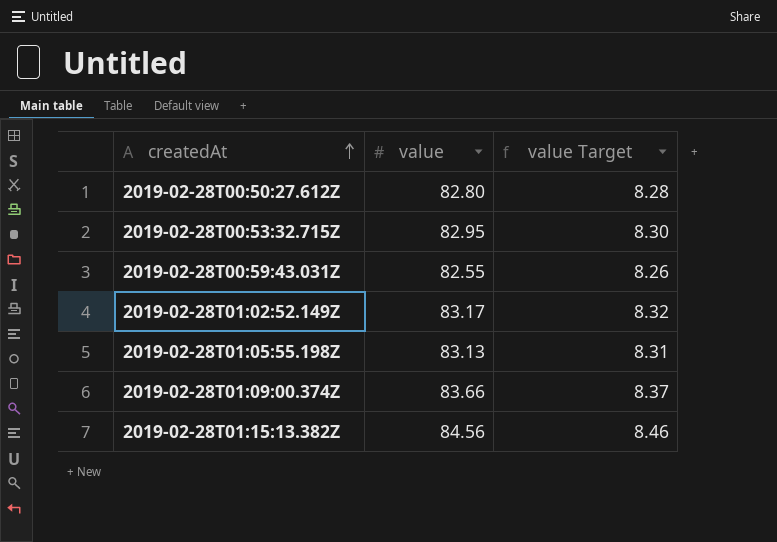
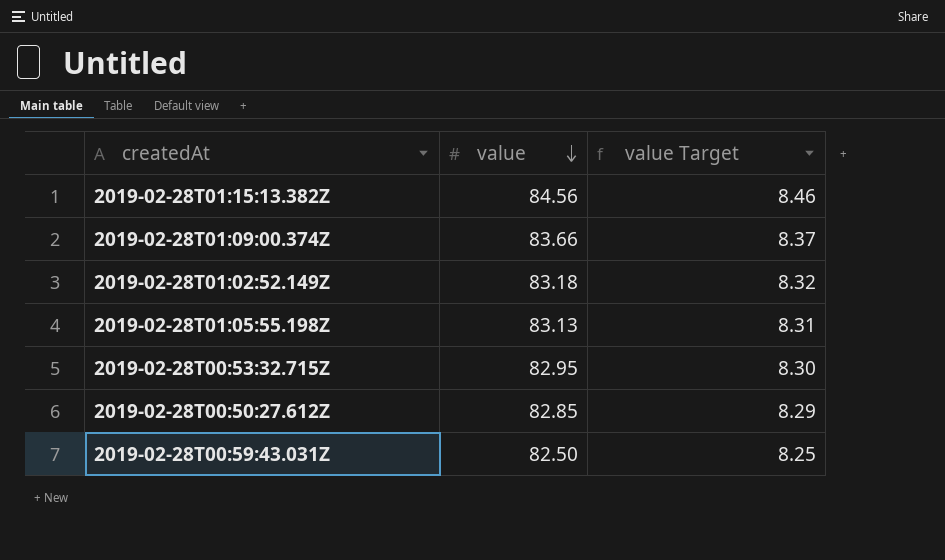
row order: createdAt ascending -> value descending
2019-02-28T01:02:52.149Z | value: 83.17 -> 83.18
2019-02-28T00:50:27.612Z | value: 82.80 -> 82.85
2019-02-28T00:50:27.612Z | value Target: 8.28 -> 8.29
2019-02-28T00:59:43.031Z | value: 82.55 -> 82.50
2019-02-28T00:59:43.031Z | value Target: 8.26 -> 8.25

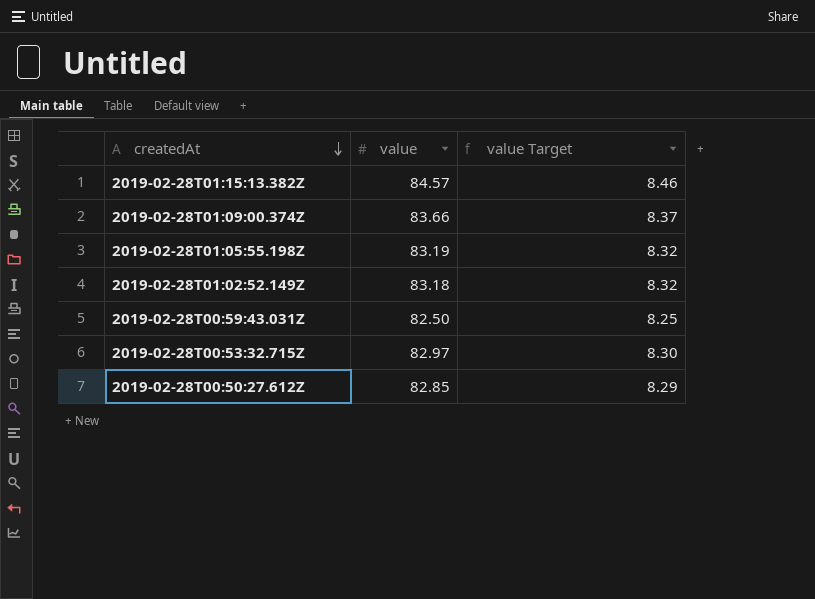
row order: value descending -> createdAt descending
2019-02-28T01:15:13.382Z | value: 84.56 -> 84.57
2019-02-28T01:05:55.198Z | value: 83.13 -> 83.19
2019-02-28T01:05:55.198Z | value Target: 8.31 -> 8.32
2019-02-28T00:53:32.715Z | value: 82.95 -> 82.97

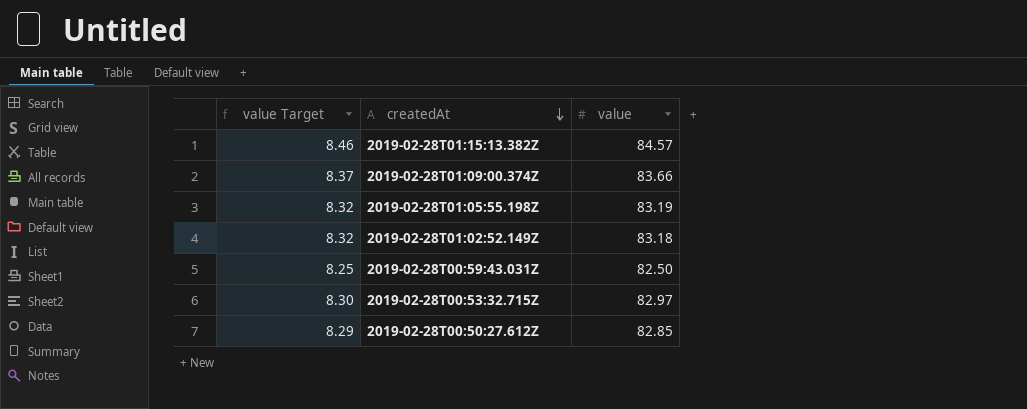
column value Target | position: 3 -> 1

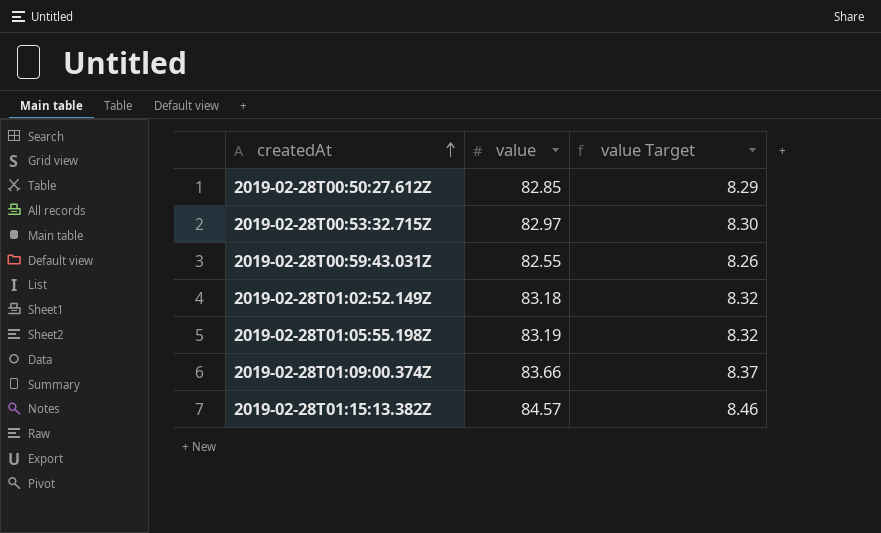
row order: createdAt descending -> createdAt ascending
column value Target | position: 1 -> 3
2019-02-28T00:59:43.031Z | value: 82.50 -> 82.55
2019-02-28T00:59:43.031Z | value Target: 8.25 -> 8.26

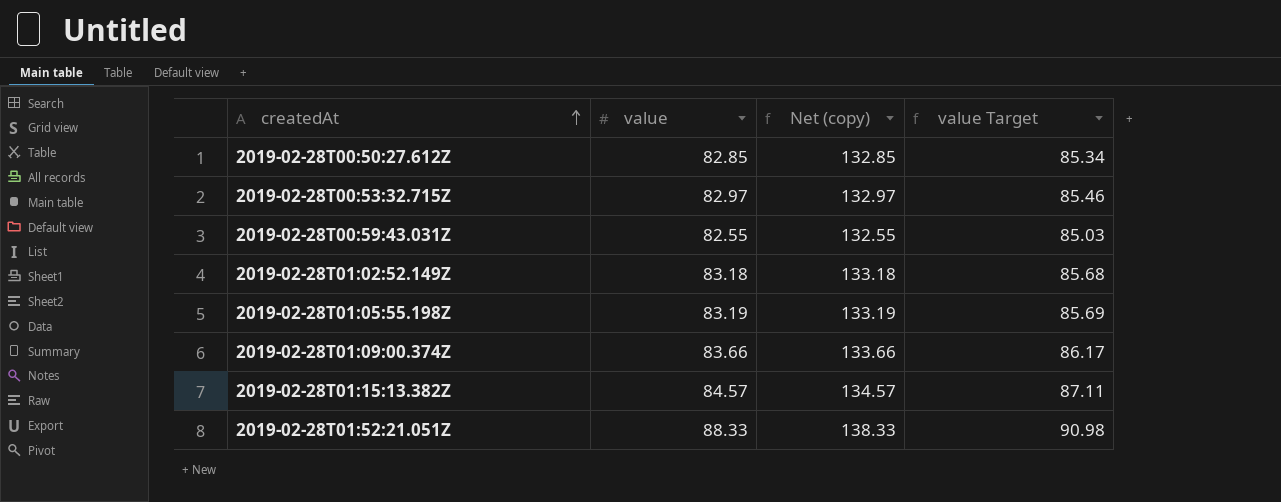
column Net (copy) | formula: none -> [value] + 50
column value Target | formula: [value] * 0.1 -> [value] * 1.03
row 2019-02-28T01:52:21.051Z: none -> 88.33 | 138.33 | 90.98

